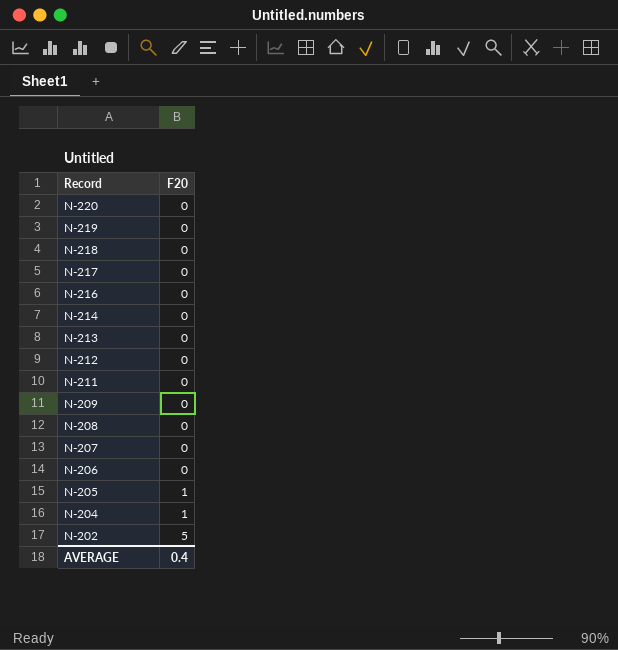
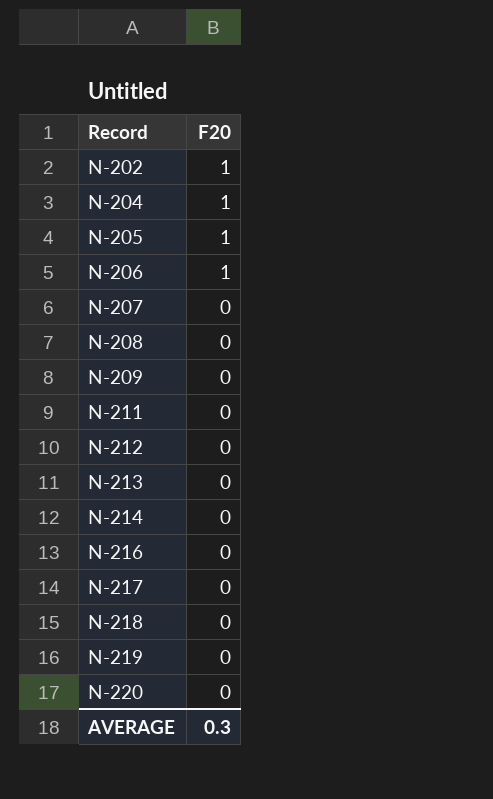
row order: Record descending -> Record ascending
N-202 | F20: 5 -> 1
N-206 | F20: 0 -> 1
AVERAGE | F20: 0.4 -> 0.3

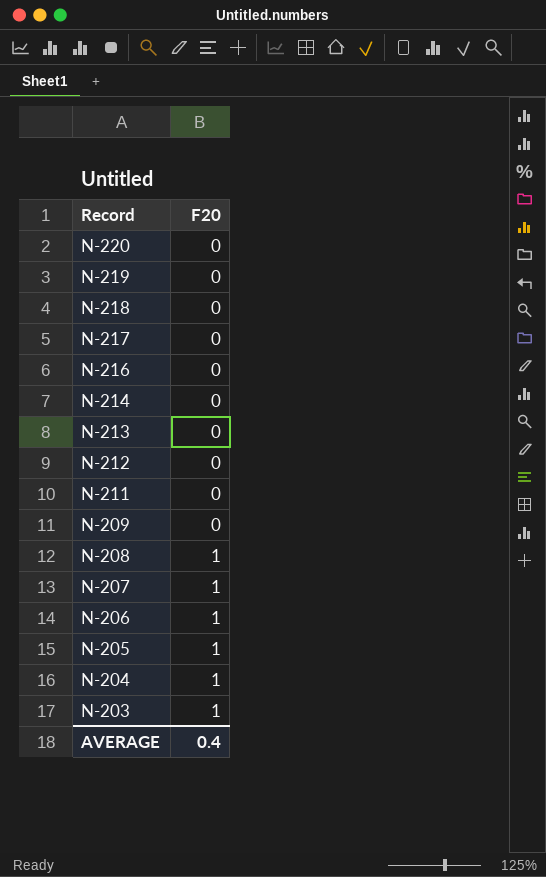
row order: Record ascending -> Record descending
row N-202: 1 -> none
N-208 | F20: 0 -> 1
N-207 | F20: 0 -> 1
row N-203: none -> 1
AVERAGE | F20: 0.3 -> 0.4

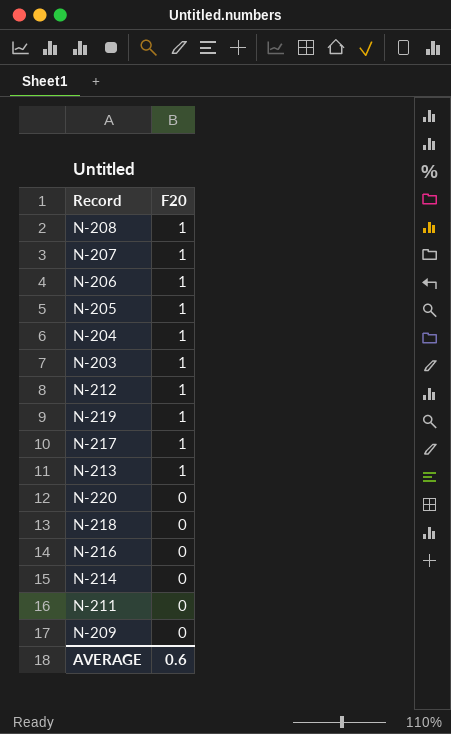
row order: Record descending -> F20 descending
N-212 | F20: 0 -> 1
N-219 | F20: 0 -> 1
N-217 | F20: 0 -> 1
N-213 | F20: 0 -> 1
AVERAGE | F20: 0.4 -> 0.6

